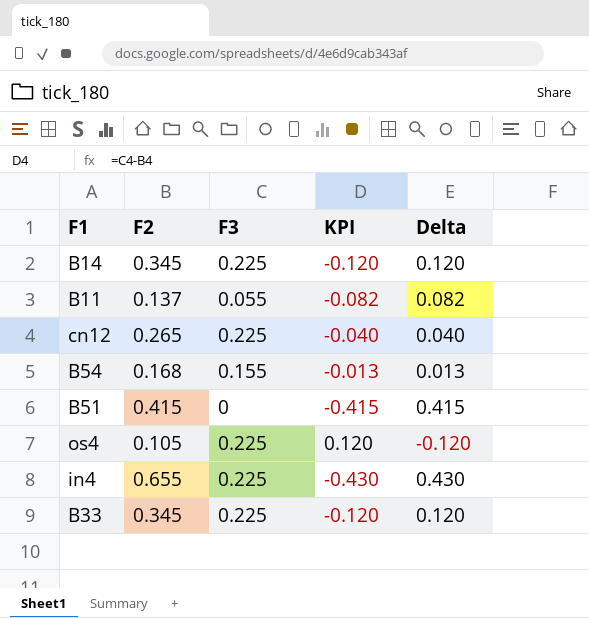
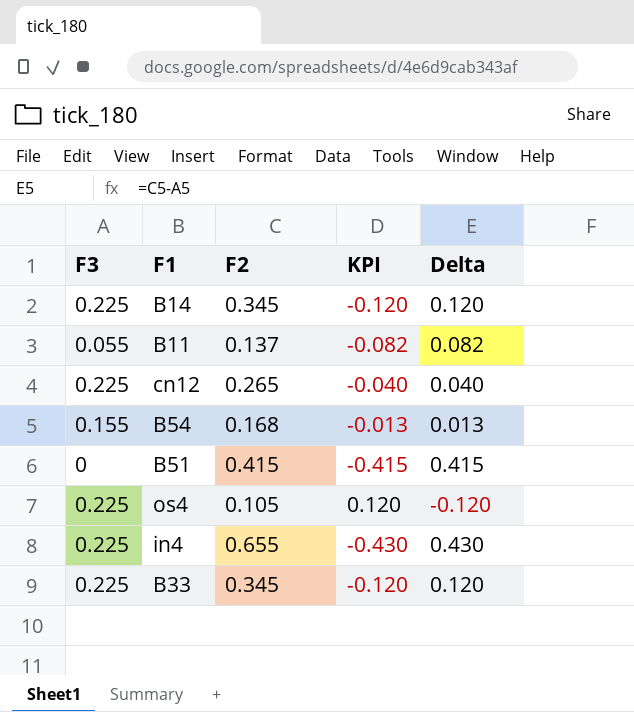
column F3 | position: 3 -> 1

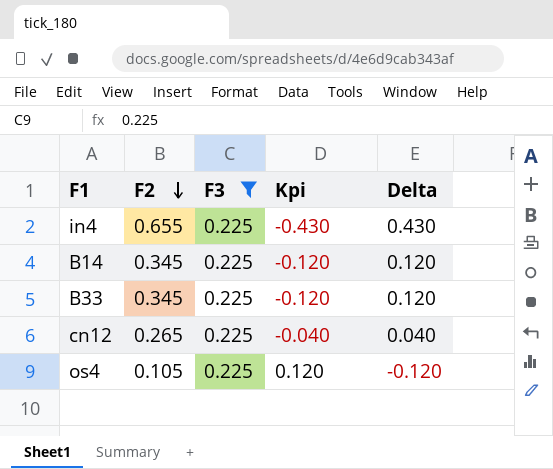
filter: none -> F3 = 0.225
row order: none -> F2 descending
column F3 | position: 1 -> 3
column name: KPI -> Kpi

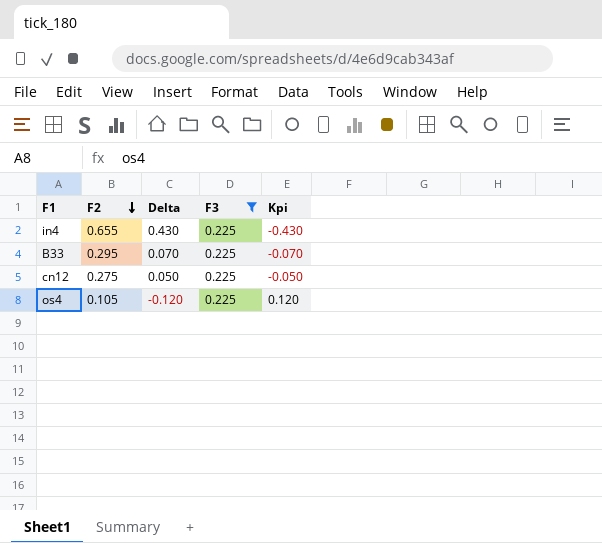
column Delta | position: 5 -> 3
row B14: 0.345 | 0.225 | -0.120 | 0.120 -> none
B33 | F2: 0.345 -> 0.295
B33 | Delta: 0.120 -> 0.070
B33 | Kpi: -0.120 -> -0.070
cn12 | F2: 0.265 -> 0.275
cn12 | Delta: 0.040 -> 0.050
cn12 | Kpi: -0.040 -> -0.050

